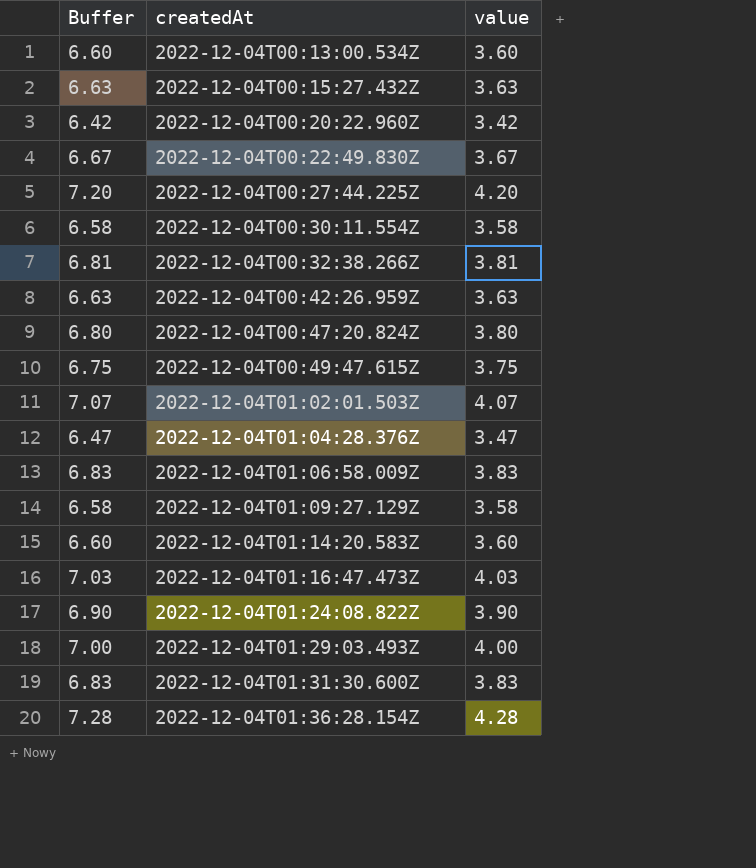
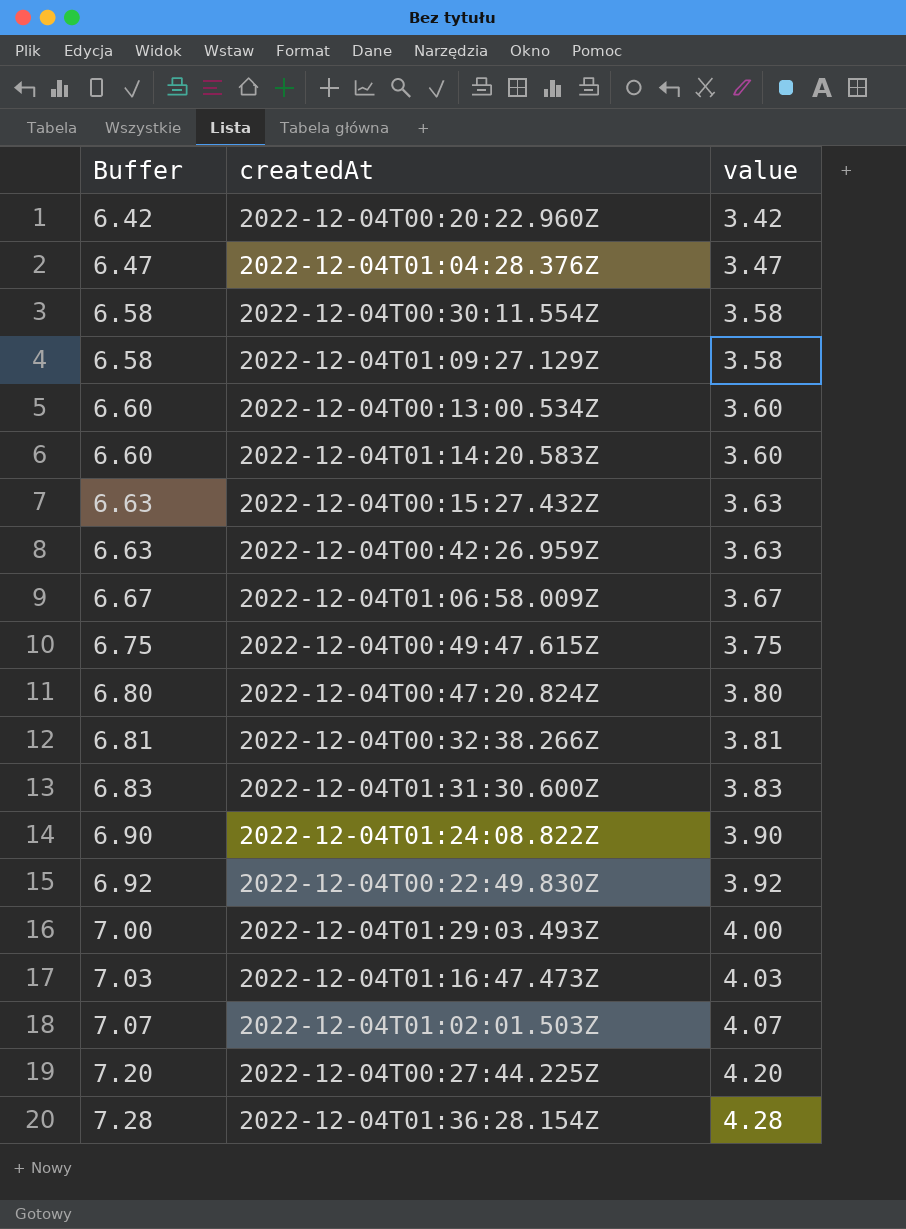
row order: createdAt ascending -> Buffer ascending
2022-12-04T01:06:58.009Z | Buffer: 6.83 -> 6.67
2022-12-04T01:06:58.009Z | value: 3.83 -> 3.67
2022-12-04T00:22:49.830Z | Buffer: 6.67 -> 6.92
2022-12-04T00:22:49.830Z | value: 3.67 -> 3.92

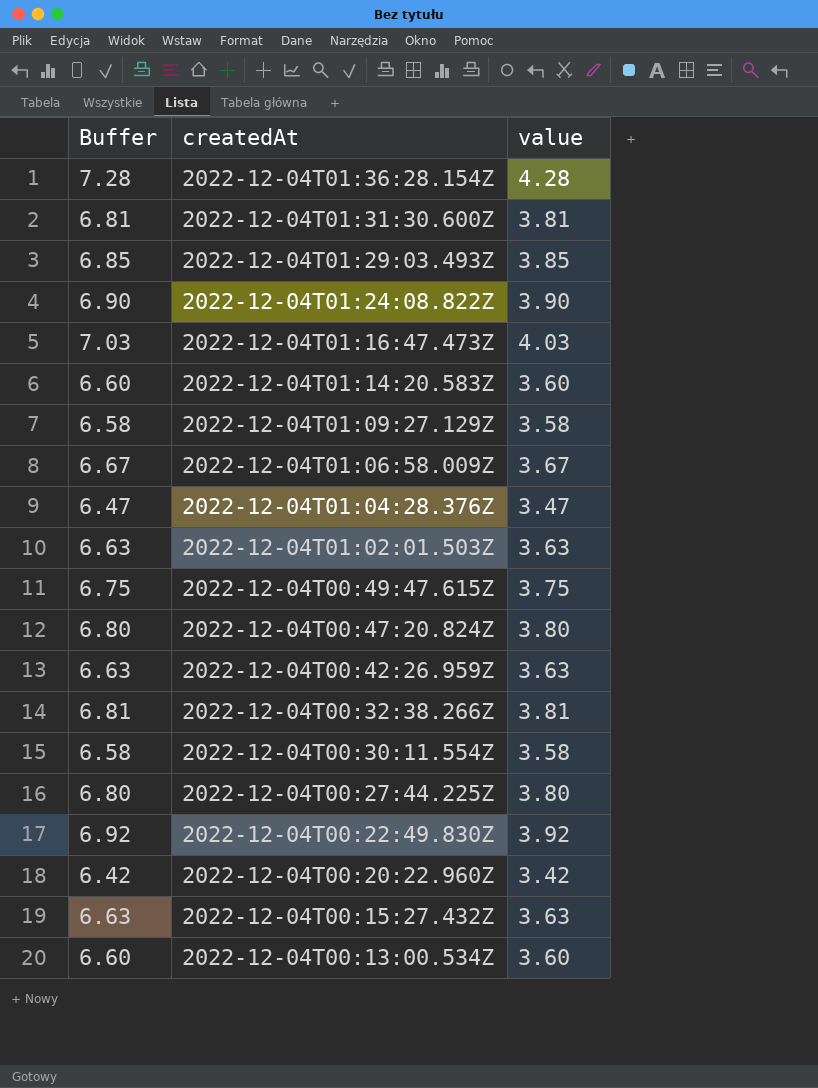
row order: Buffer ascending -> createdAt descending
2022-12-04T01:31:30.600Z | Buffer: 6.83 -> 6.81
2022-12-04T01:31:30.600Z | value: 3.83 -> 3.81
2022-12-04T01:29:03.493Z | Buffer: 7.00 -> 6.85
2022-12-04T01:29:03.493Z | value: 4.00 -> 3.85
2022-12-04T01:02:01.503Z | Buffer: 7.07 -> 6.63
2022-12-04T01:02:01.503Z | value: 4.07 -> 3.63
2022-12-04T00:27:44.225Z | Buffer: 7.20 -> 6.80
2022-12-04T00:27:44.225Z | value: 4.20 -> 3.80

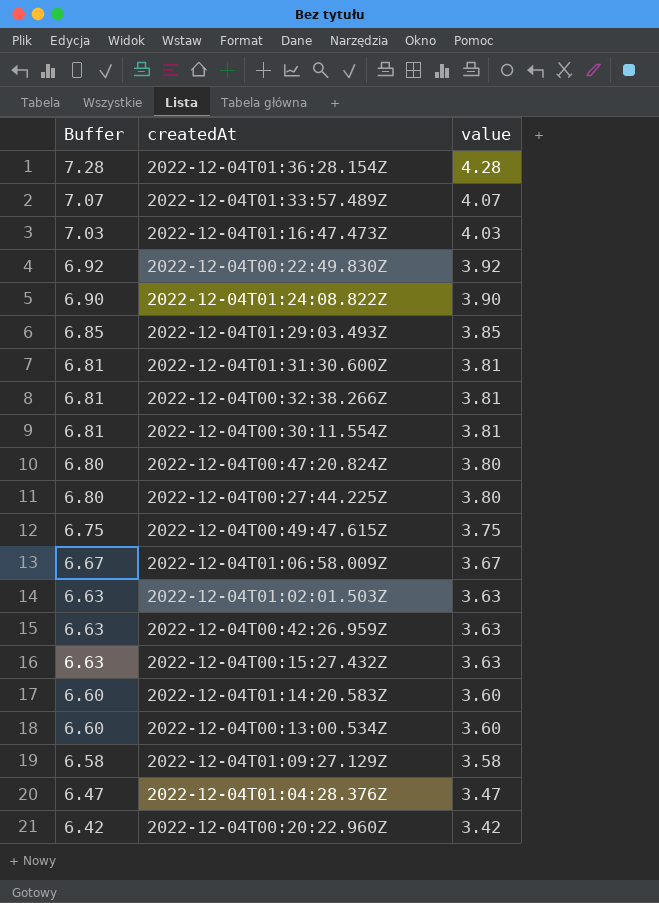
row order: createdAt descending -> Buffer descending
row 2022-12-04T01:33:57.489Z: none -> 7.07 | 4.07
2022-12-04T00:30:11.554Z | Buffer: 6.58 -> 6.81
2022-12-04T00:30:11.554Z | value: 3.58 -> 3.81

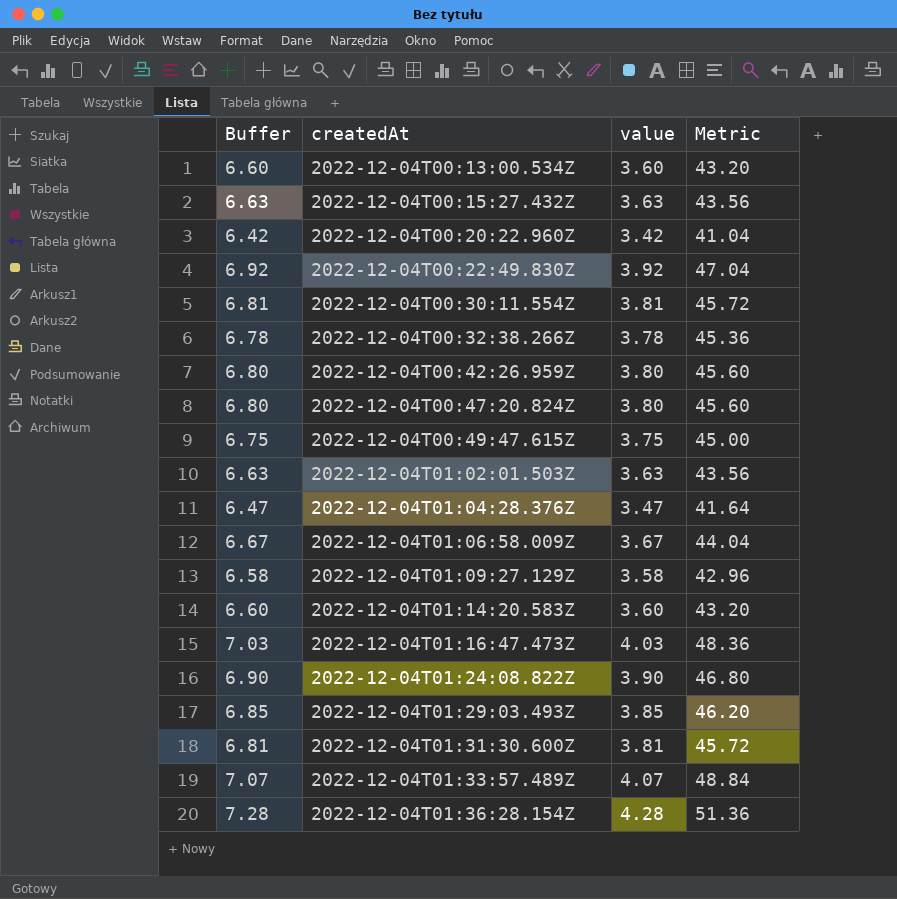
row order: Buffer descending -> createdAt ascending
column Metric | formula: none -> [value] * 12
row 2022-12-04T00:27:44.225Z: 6.80 | 3.80 -> none
2022-12-04T00:32:38.266Z | Buffer: 6.81 -> 6.78
2022-12-04T00:32:38.266Z | value: 3.81 -> 3.78
2022-12-04T00:42:26.959Z | Buffer: 6.63 -> 6.80
2022-12-04T00:42:26.959Z | value: 3.63 -> 3.80

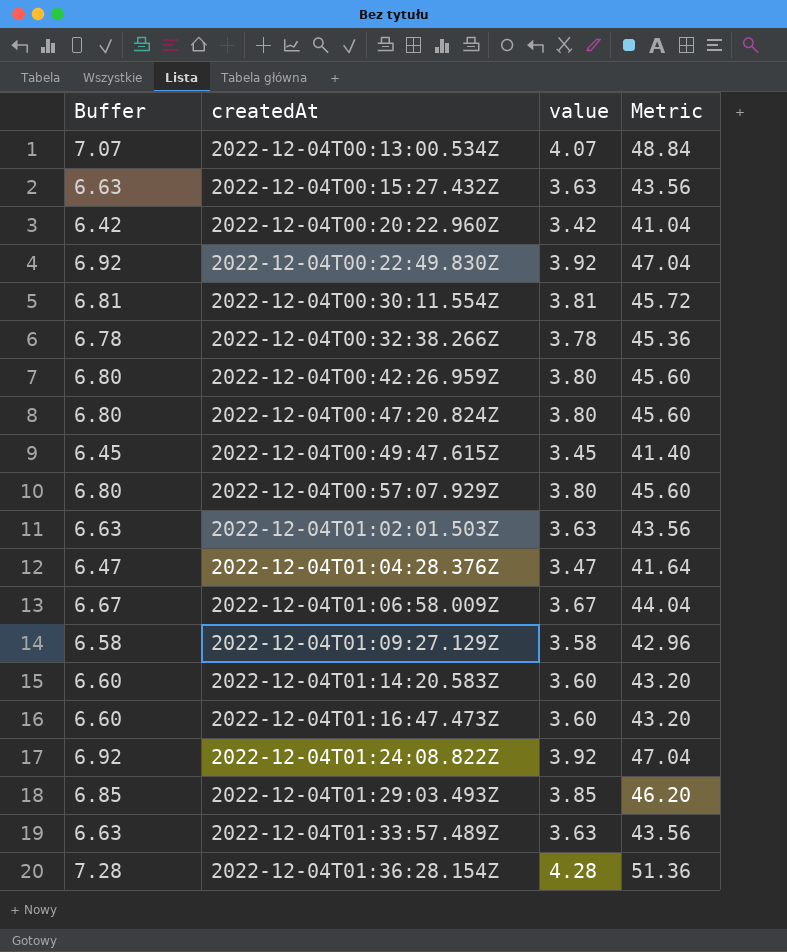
row 2022-12-04T01:31:30.600Z: 6.81 | 3.81 | 45.72 -> none
2022-12-04T00:13:00.534Z | Buffer: 6.60 -> 7.07
2022-12-04T00:13:00.534Z | value: 3.60 -> 4.07
2022-12-04T00:13:00.534Z | Metric: 43.20 -> 48.84
2022-12-04T00:49:47.615Z | Buffer: 6.75 -> 6.45
2022-12-04T00:49:47.615Z | value: 3.75 -> 3.45
2022-12-04T00:49:47.615Z | Metric: 45.00 -> 41.40
row 2022-12-04T00:57:07.929Z: none -> 6.80 | 3.80 | 45.60
2022-12-04T01:16:47.473Z | Buffer: 7.03 -> 6.60
2022-12-04T01:16:47.473Z | value: 4.03 -> 3.60
2022-12-04T01:16:47.473Z | Metric: 48.36 -> 43.20
2022-12-04T01:24:08.822Z | Buffer: 6.90 -> 6.92
2022-12-04T01:24:08.822Z | value: 3.90 -> 3.92
2022-12-04T01:24:08.822Z | Metric: 46.80 -> 47.04
2022-12-04T01:33:57.489Z | Buffer: 7.07 -> 6.63
2022-12-04T01:33:57.489Z | value: 4.07 -> 3.63
2022-12-04T01:33:57.489Z | Metric: 48.84 -> 43.56

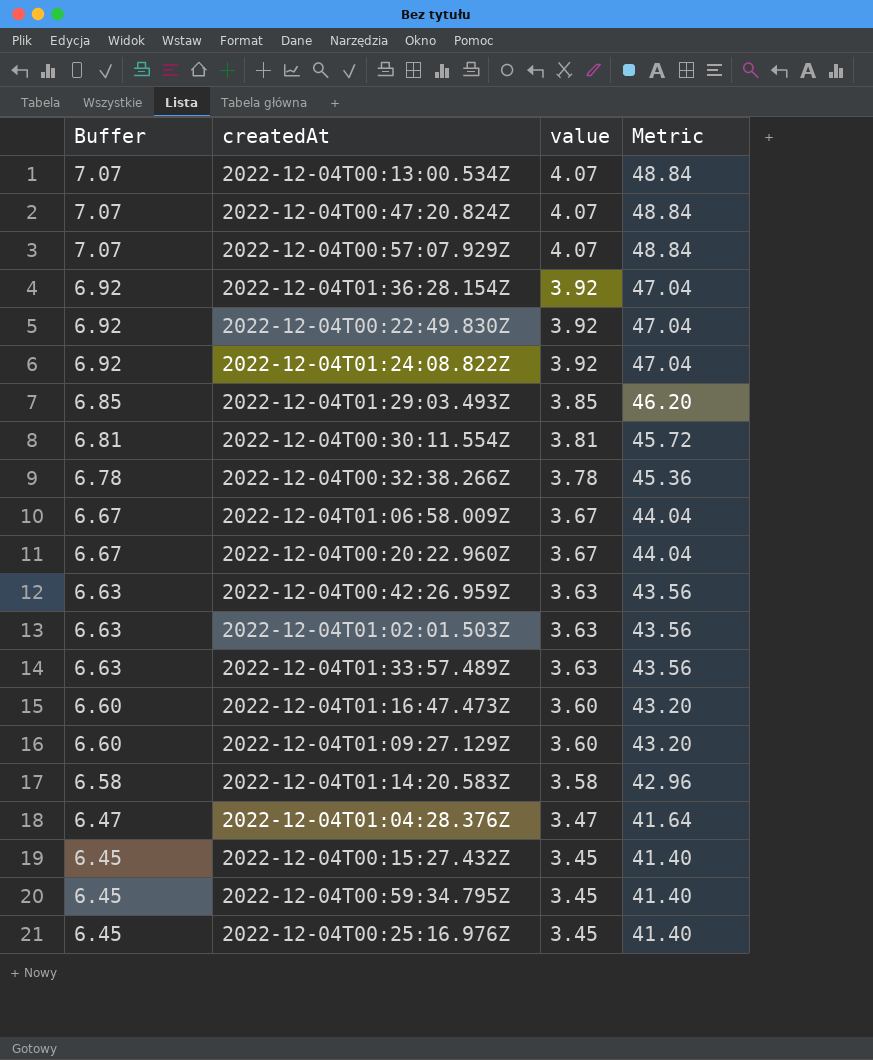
row order: createdAt ascending -> Buffer descending
row 2022-12-04T00:49:47.615Z: 6.45 | 3.45 | 41.40 -> none
2022-12-04T00:47:20.824Z | Buffer: 6.80 -> 7.07
2022-12-04T00:47:20.824Z | value: 3.80 -> 4.07
2022-12-04T00:47:20.824Z | Metric: 45.60 -> 48.84
2022-12-04T00:57:07.929Z | Buffer: 6.80 -> 7.07
2022-12-04T00:57:07.929Z | value: 3.80 -> 4.07
2022-12-04T00:57:07.929Z | Metric: 45.60 -> 48.84
2022-12-04T01:36:28.154Z | Buffer: 7.28 -> 6.92
2022-12-04T01:36:28.154Z | value: 4.28 -> 3.92
2022-12-04T01:36:28.154Z | Metric: 51.36 -> 47.04
2022-12-04T00:20:22.960Z | Buffer: 6.42 -> 6.67
2022-12-04T00:20:22.960Z | value: 3.42 -> 3.67
2022-12-04T00:20:22.960Z | Metric: 41.04 -> 44.04
2022-12-04T00:42:26.959Z | Buffer: 6.80 -> 6.63
2022-12-04T00:42:26.959Z | value: 3.80 -> 3.63
2022-12-04T00:42:26.959Z | Metric: 45.60 -> 43.56
2022-12-04T01:09:27.129Z | Buffer: 6.58 -> 6.60
2022-12-04T01:09:27.129Z | value: 3.58 -> 3.60
2022-12-04T01:09:27.129Z | Metric: 42.96 -> 43.20
2022-12-04T01:14:20.583Z | Buffer: 6.60 -> 6.58
2022-12-04T01:14:20.583Z | value: 3.60 -> 3.58
2022-12-04T01:14:20.583Z | Metric: 43.20 -> 42.96
2022-12-04T00:15:27.432Z | Buffer: 6.63 -> 6.45
2022-12-04T00:15:27.432Z | value: 3.63 -> 3.45
2022-12-04T00:15:27.432Z | Metric: 43.56 -> 41.40
row 2022-12-04T00:59:34.795Z: none -> 6.45 | 3.45 | 41.40
row 2022-12-04T00:25:16.976Z: none -> 6.45 | 3.45 | 41.40

